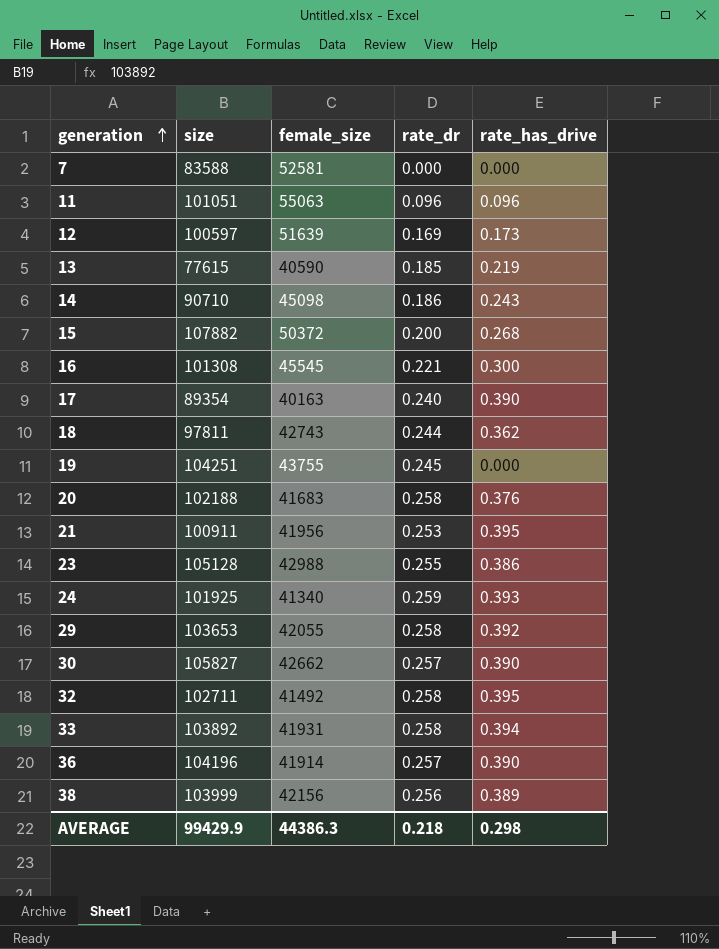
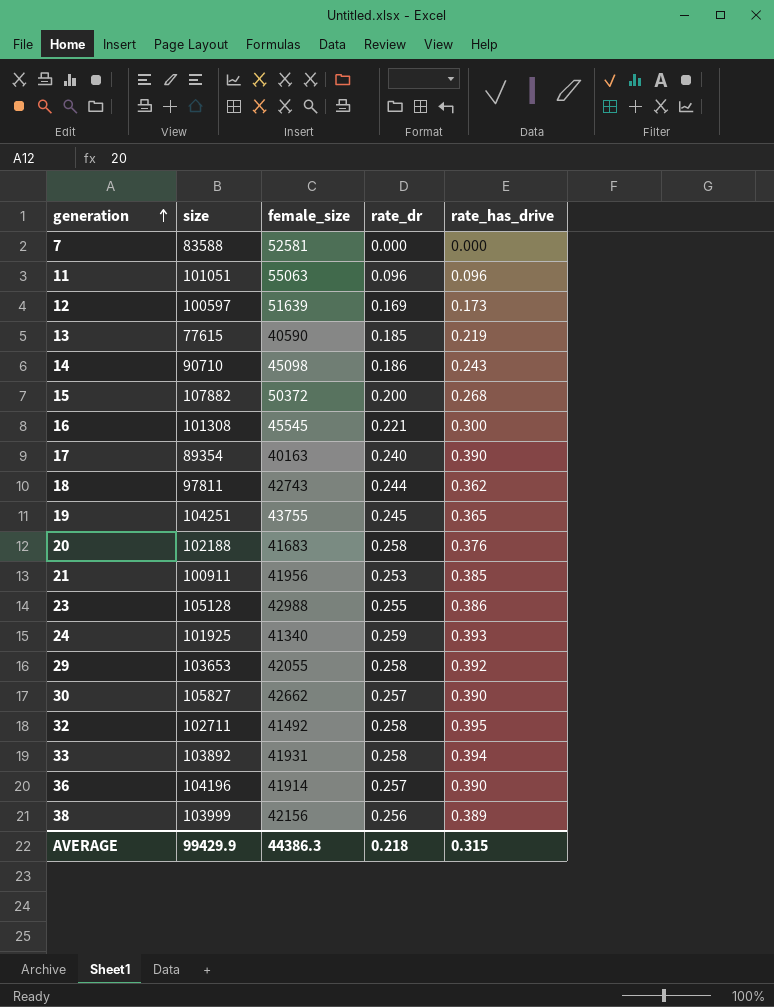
19 | rate_has_drive: 0.000 -> 0.365
21 | rate_has_drive: 0.395 -> 0.385
AVERAGE | rate_has_drive: 0.298 -> 0.315

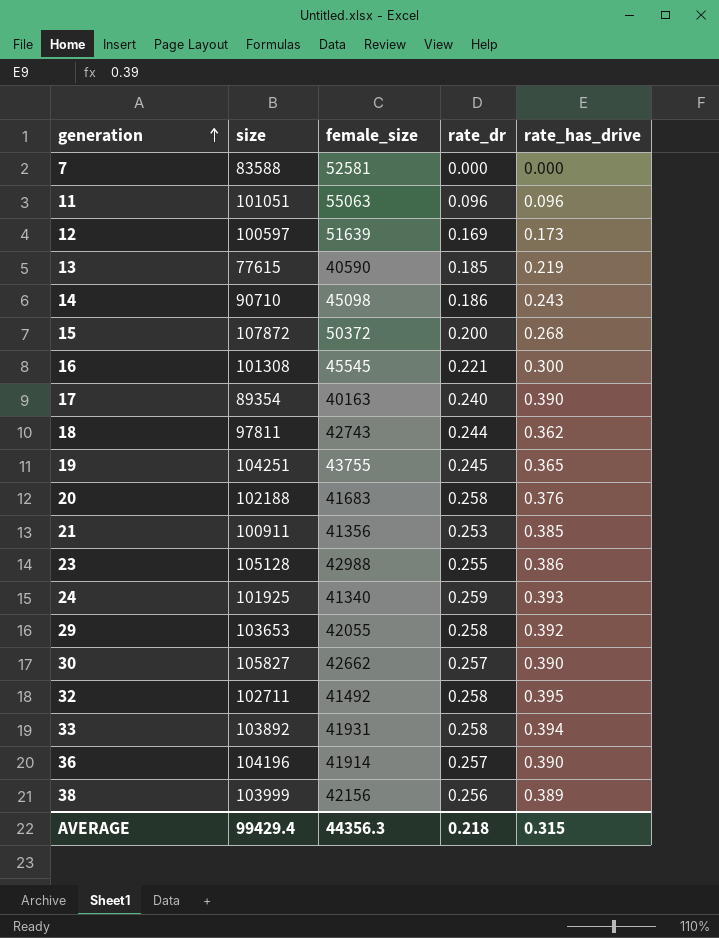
15 | size: 107882 -> 107872
21 | female_size: 41956 -> 41356
AVERAGE | size: 99429.9 -> 99429.4
AVERAGE | female_size: 44386.3 -> 44356.3

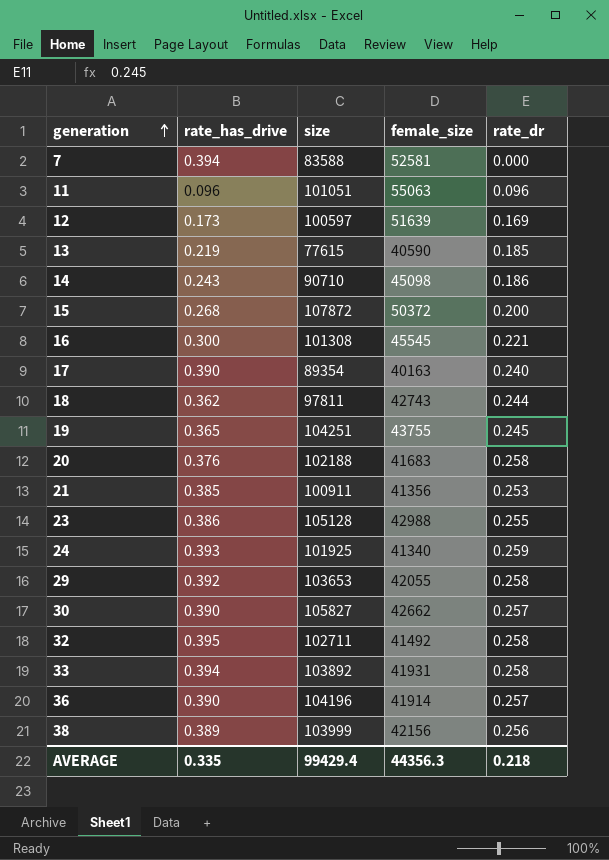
column rate_has_drive | position: 5 -> 2
7 | rate_has_drive: 0.000 -> 0.394
AVERAGE | rate_has_drive: 0.315 -> 0.335

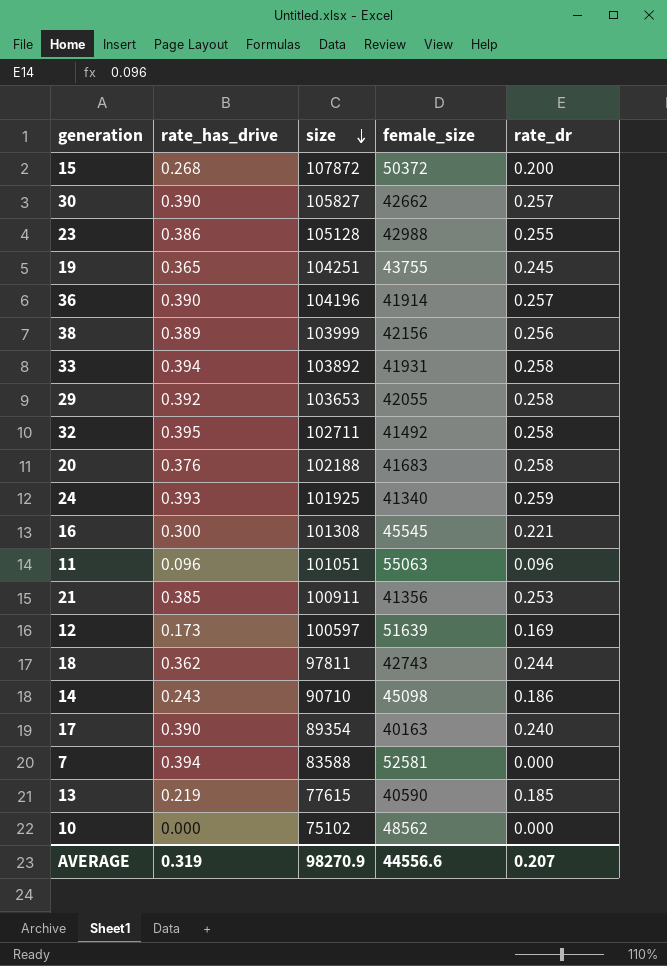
row order: generation ascending -> size descending
row 10: none -> 0.000 | 75102 | 48562 | 0.000
AVERAGE | rate_has_drive: 0.335 -> 0.319
AVERAGE | size: 99429.4 -> 98270.9
AVERAGE | female_size: 44356.3 -> 44556.6
AVERAGE | rate_dr: 0.218 -> 0.207

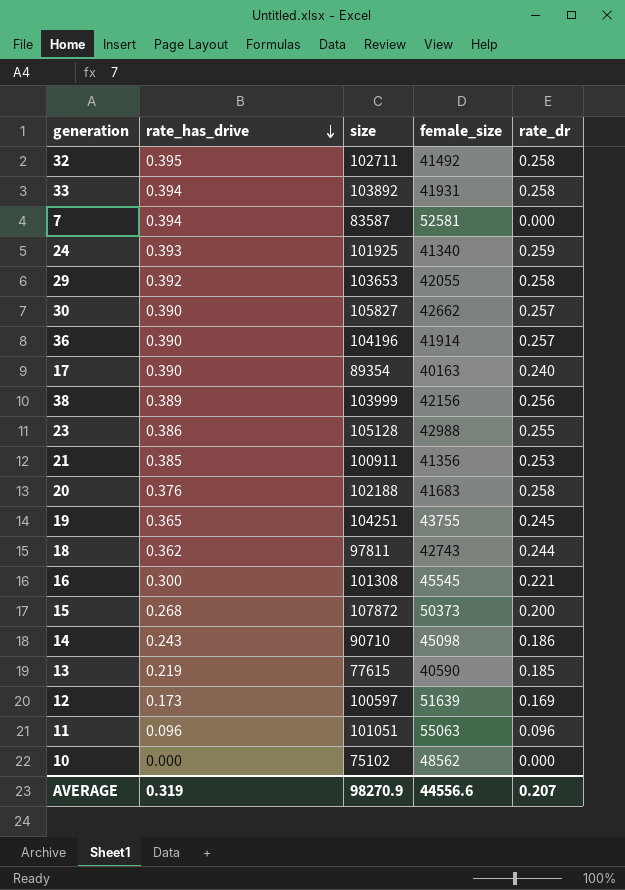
row order: size descending -> rate_has_drive descending
7 | size: 83588 -> 83587
15 | female_size: 50372 -> 50373

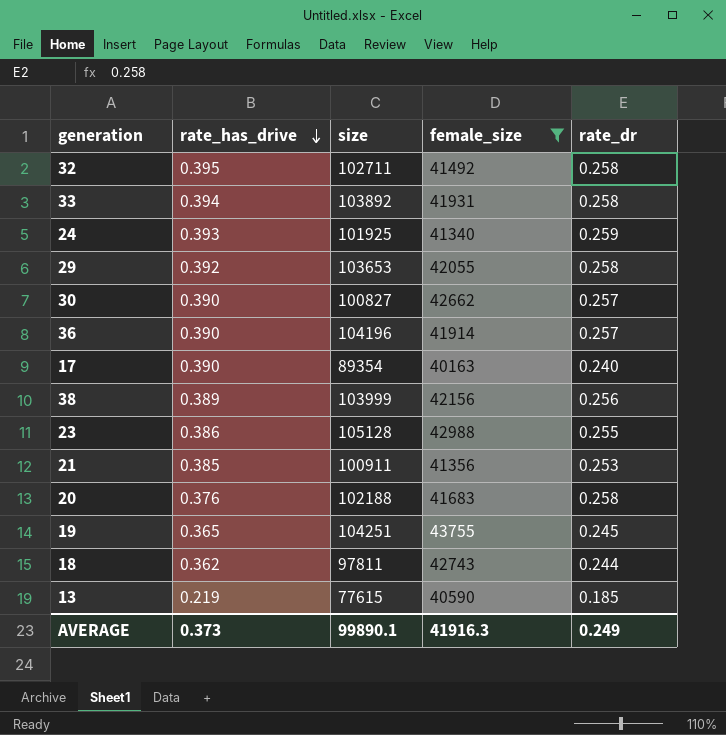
filter: none -> female_size <= 43755
30 | size: 105827 -> 100827
AVERAGE | rate_has_drive: 0.319 -> 0.373
AVERAGE | size: 98270.9 -> 99890.1
AVERAGE | female_size: 44556.6 -> 41916.3
AVERAGE | rate_dr: 0.207 -> 0.249

